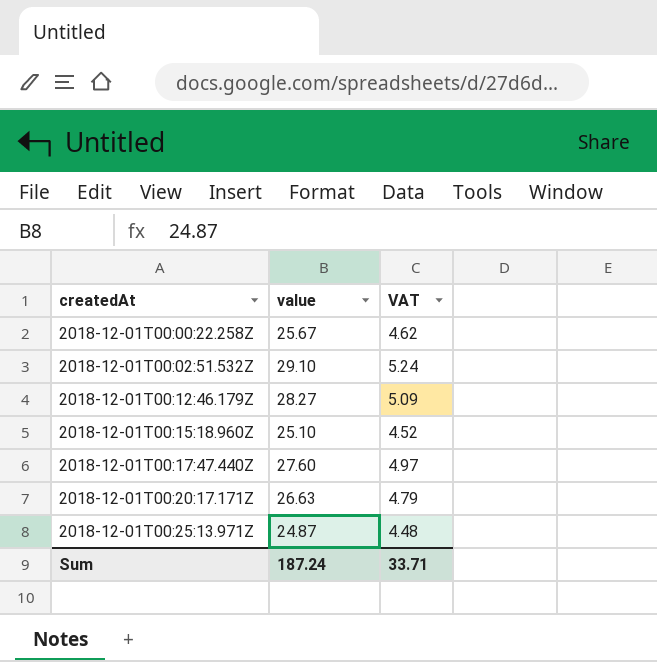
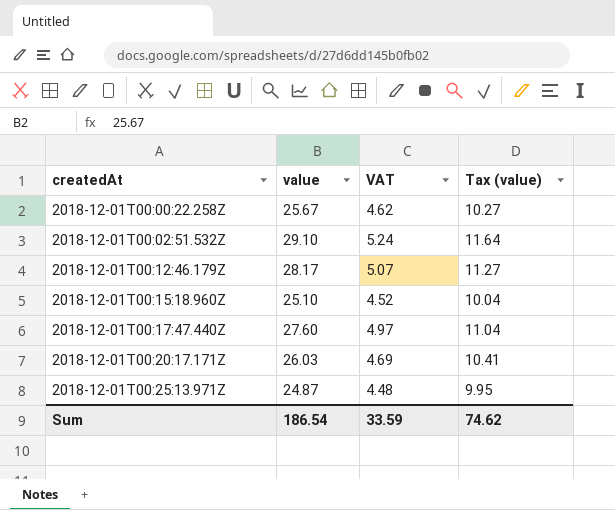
column Tax (value) | formula: none -> [value] * 0.4
2018-12-01T00:12:46.179Z | value: 28.27 -> 28.17
2018-12-01T00:12:46.179Z | VAT: 5.09 -> 5.07
2018-12-01T00:20:17.171Z | value: 26.63 -> 26.03
2018-12-01T00:20:17.171Z | VAT: 4.79 -> 4.69
Sum | value: 187.24 -> 186.54
Sum | VAT: 33.71 -> 33.59

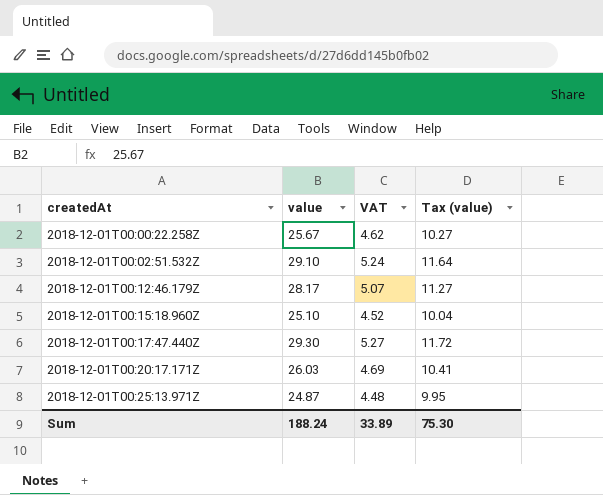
2018-12-01T00:17:47.440Z | value: 27.60 -> 29.30
2018-12-01T00:17:47.440Z | VAT: 4.97 -> 5.27
2018-12-01T00:17:47.440Z | Tax (value): 11.04 -> 11.72
Sum | value: 186.54 -> 188.24
Sum | VAT: 33.59 -> 33.89
Sum | Tax (value): 74.62 -> 75.30

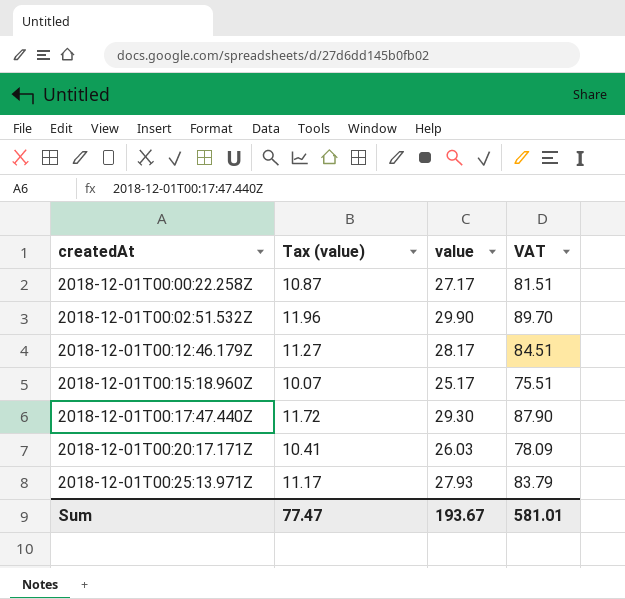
column Tax (value) | position: 4 -> 2
column VAT | formula: [value] * 0.18 -> [value] * 3
2018-12-01T00:00:22.258Z | Tax (value): 10.27 -> 10.87
2018-12-01T00:00:22.258Z | value: 25.67 -> 27.17
2018-12-01T00:02:51.532Z | Tax (value): 11.64 -> 11.96
2018-12-01T00:02:51.532Z | value: 29.10 -> 29.90
2018-12-01T00:15:18.960Z | Tax (value): 10.04 -> 10.07
2018-12-01T00:15:18.960Z | value: 25.10 -> 25.17
2018-12-01T00:25:13.971Z | Tax (value): 9.95 -> 11.17
2018-12-01T00:25:13.971Z | value: 24.87 -> 27.93
Sum | Tax (value): 75.30 -> 77.47
Sum | value: 188.24 -> 193.67
Sum | VAT: 33.89 -> 581.01

